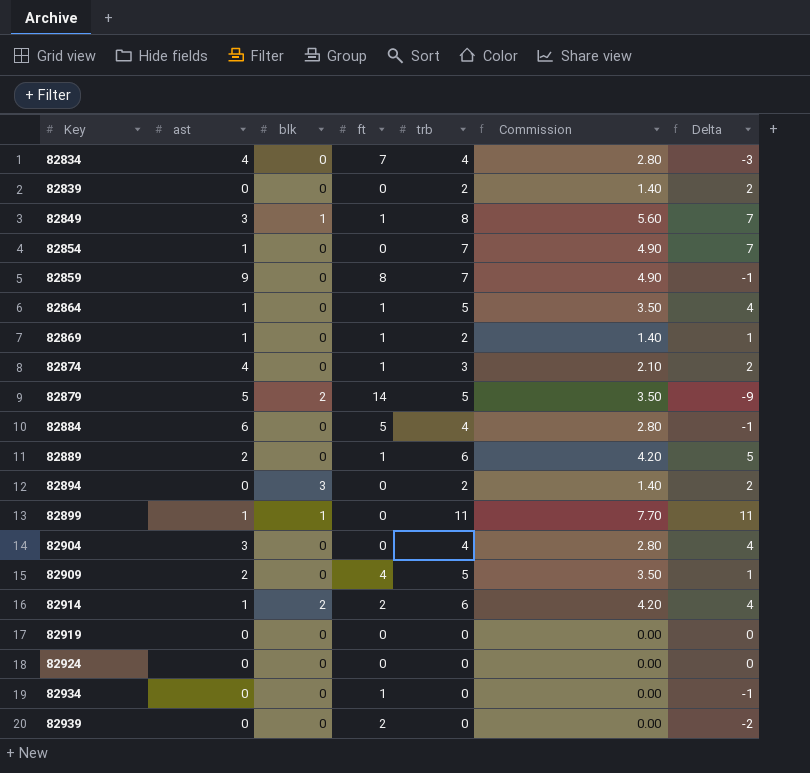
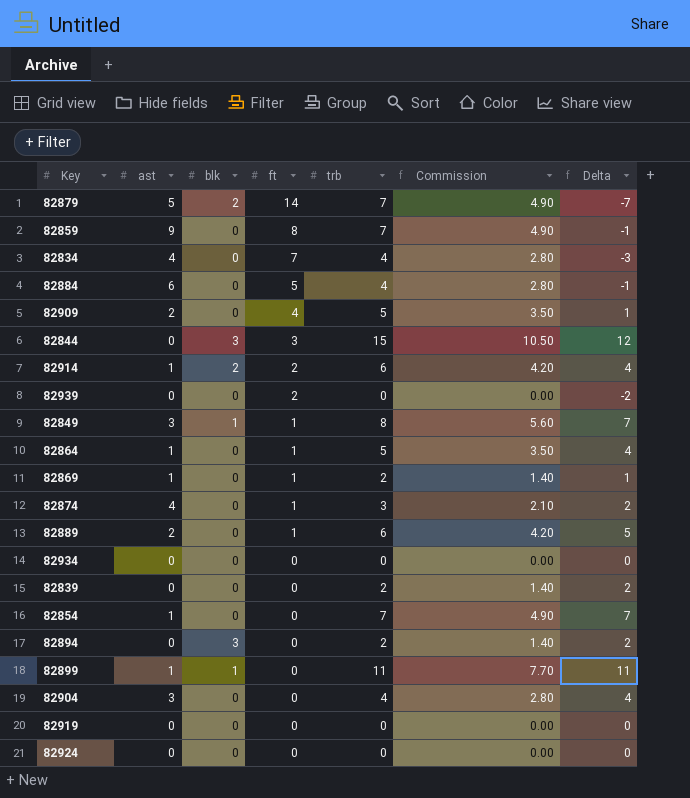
row order: Key ascending -> ft descending
82879 | trb: 5 -> 7
82879 | Commission: 3.50 -> 4.90
82879 | Delta: -9 -> -7
row 82844: none -> 0 | 3 | 3 | 15 | 10.50 | 12
82934 | ft: 1 -> 0
82934 | Delta: -1 -> 0

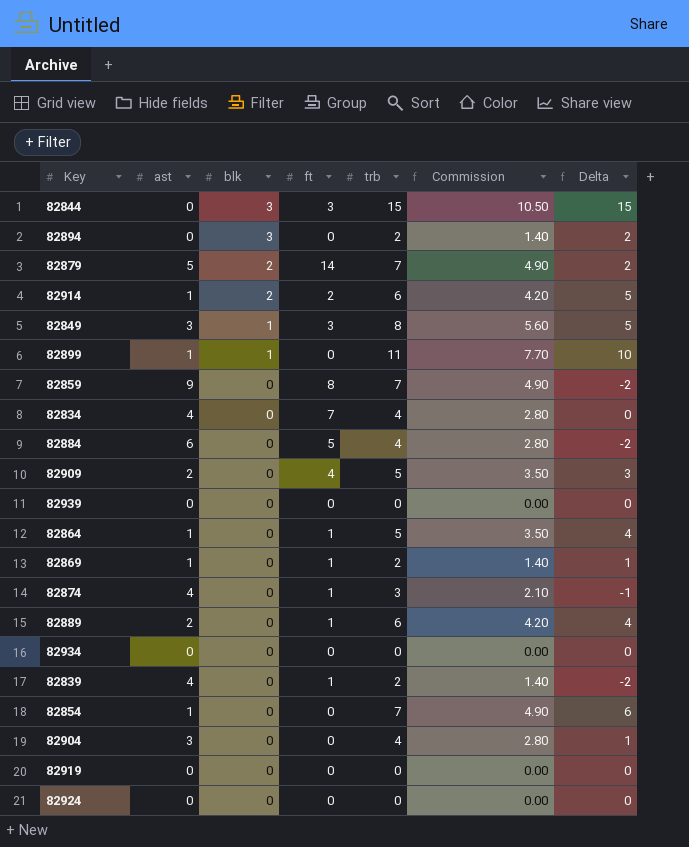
row order: ft descending -> blk descending
column Delta | formula: [trb] - [ft] -> [trb] - [ast]
82849 | ft: 1 -> 3
82939 | ft: 2 -> 0
82839 | ast: 0 -> 4
82839 | ft: 0 -> 1

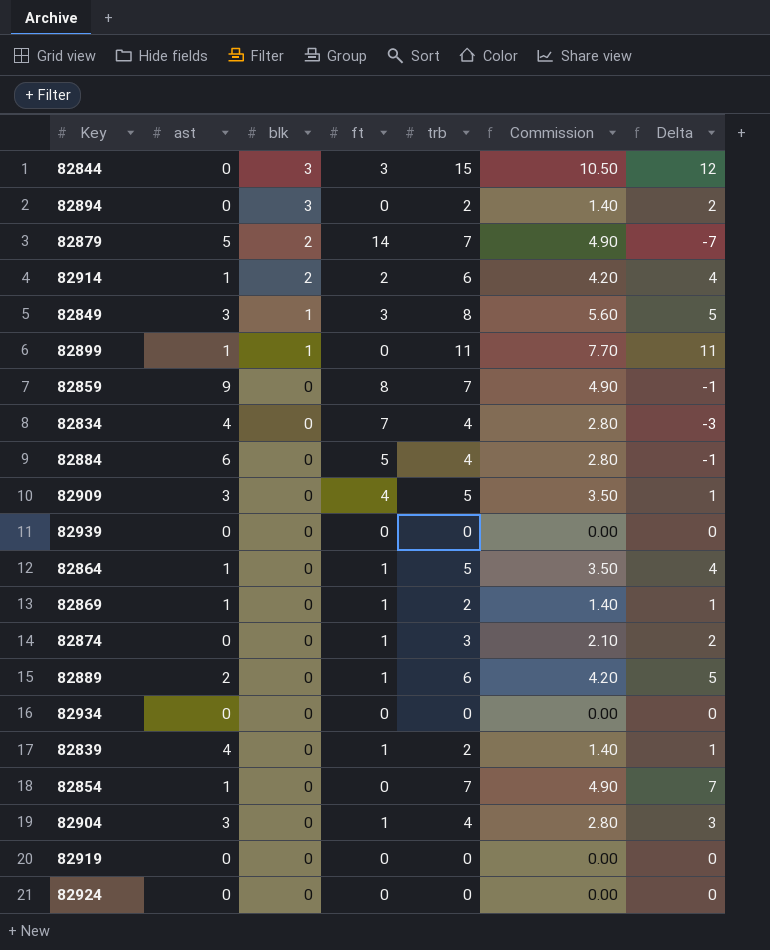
column Delta | formula: [trb] - [ast] -> [trb] - [ft]
82909 | ast: 2 -> 3
82874 | ast: 4 -> 0
82904 | ft: 0 -> 1

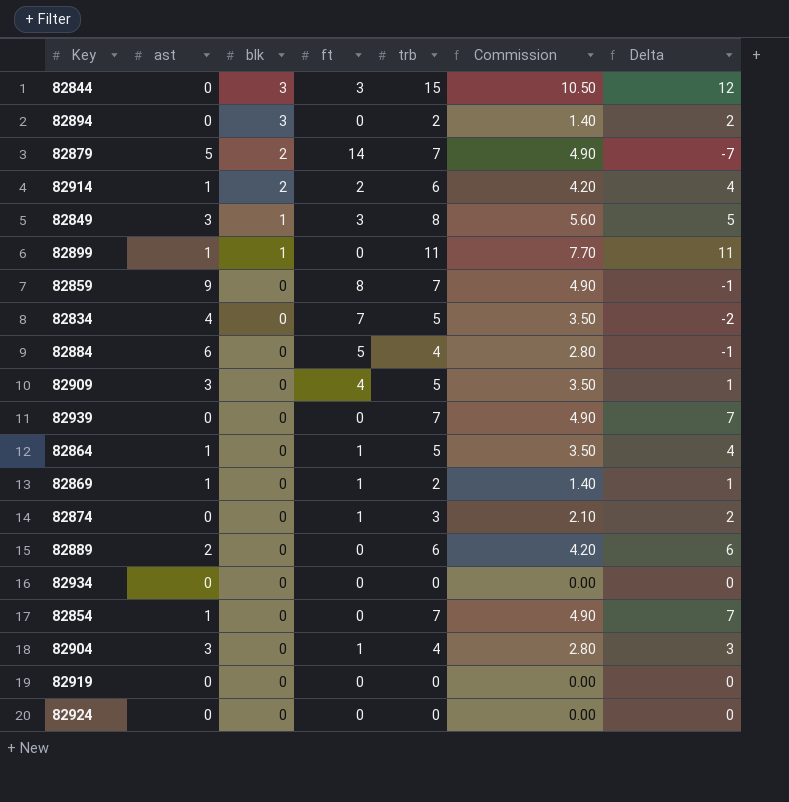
row 82839: 4 | 0 | 1 | 2 | 1.40 | 1 -> none
82834 | trb: 4 -> 5
82834 | Commission: 2.80 -> 3.50
82834 | Delta: -3 -> -2
82939 | trb: 0 -> 7
82939 | Commission: 0.00 -> 4.90
82939 | Delta: 0 -> 7
82889 | ft: 1 -> 0
82889 | Delta: 5 -> 6

